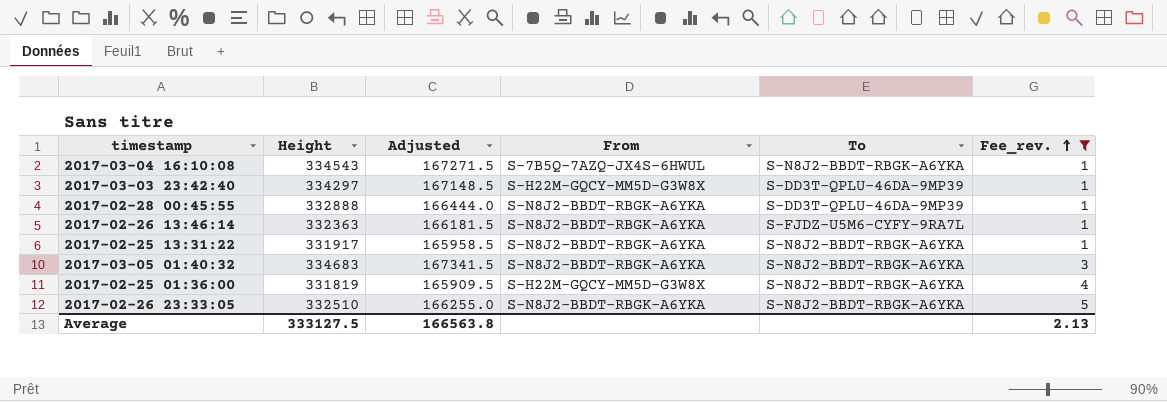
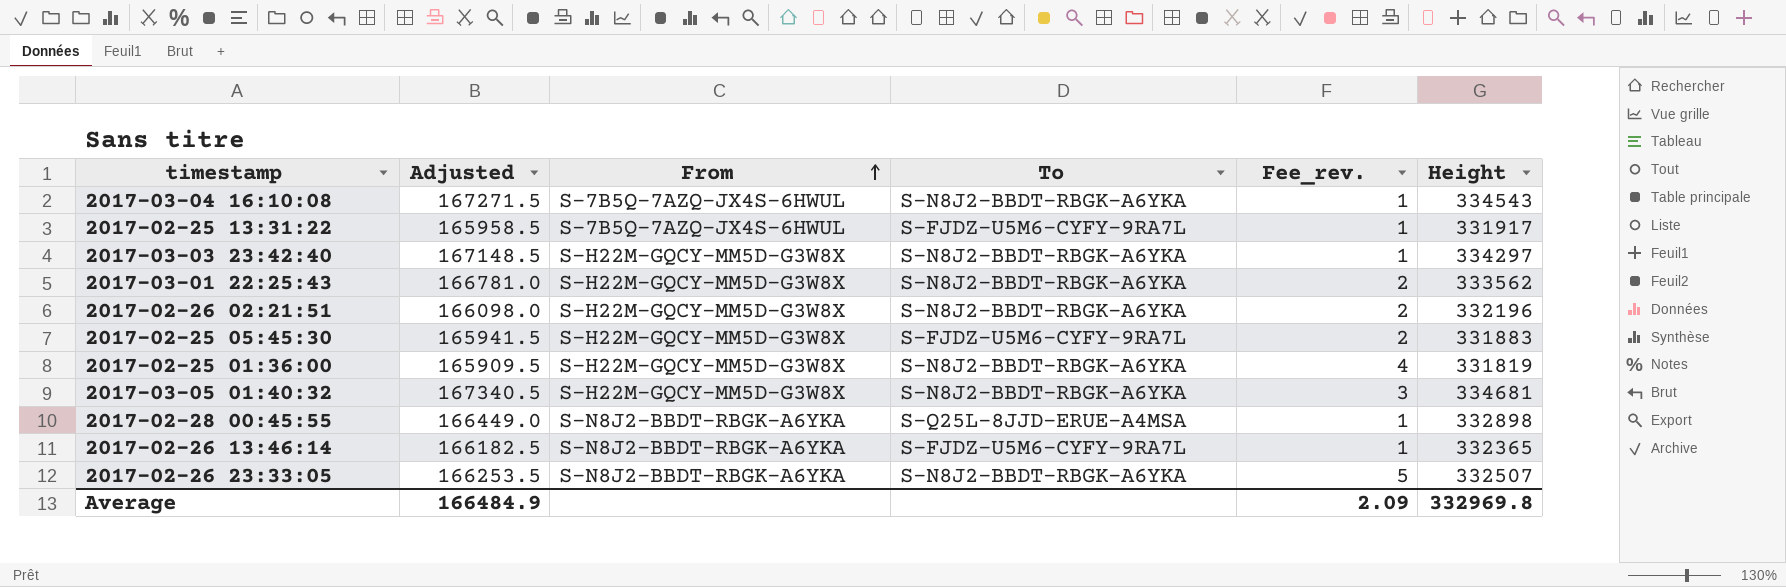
filter: Fee_rev. != 2 -> none
row order: Fee_rev. ascending -> From ascending
column Height | position: 2 -> 6
2017-02-25 13:31:22 | From: S-N8J2-BBDT-RBGK-A6YKA -> S-7B5Q-7AZQ-JX4S-6HWUL
2017-02-25 13:31:22 | To: S-N8J2-BBDT-RBGK-A6YKA -> S-FJDZ-U5M6-CYFY-9RA7L
2017-03-03 23:42:40 | To: S-DD3T-QPLU-46DA-9MP39 -> S-N8J2-BBDT-RBGK-A6YKA
2017-03-05 01:40:32 | Adjusted: 167341.5 -> 167340.5
2017-03-05 01:40:32 | From: S-N8J2-BBDT-RBGK-A6YKA -> S-H22M-GQCY-MM5D-G3W8X
2017-03-05 01:40:32 | Height: 334683 -> 334681
2017-02-28 00:45:55 | Adjusted: 166444.0 -> 166449.0
2017-02-28 00:45:55 | To: S-DD3T-QPLU-46DA-9MP39 -> S-Q25L-8JJD-ERUE-A4MSA
2017-02-28 00:45:55 | Height: 332888 -> 332898
2017-02-26 13:46:14 | Adjusted: 166181.5 -> 166182.5
2017-02-26 13:46:14 | Height: 332363 -> 332365
2017-02-26 23:33:05 | Adjusted: 166255.0 -> 166253.5
2017-02-26 23:33:05 | Height: 332510 -> 332507
Average | Adjusted: 166563.8 -> 166484.9
Average | Fee_rev.: 2.13 -> 2.09
Average | Height: 333127.5 -> 332969.8

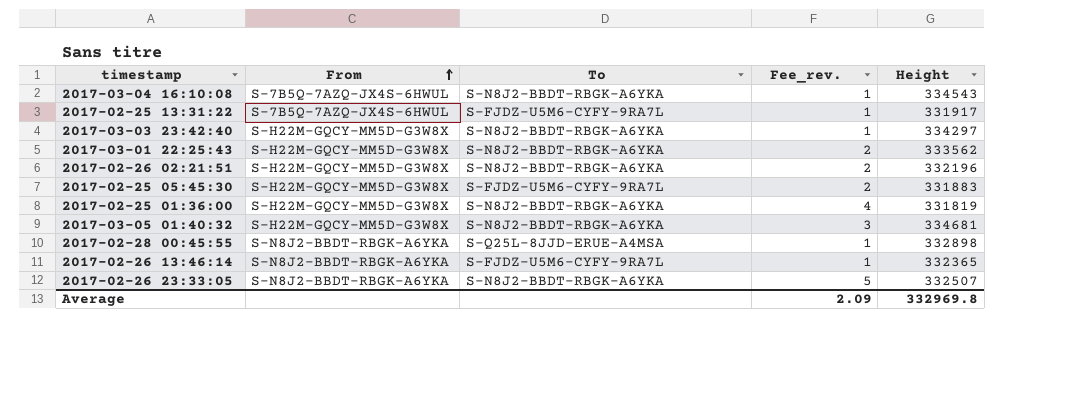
column Adjusted | formula: [Height] * 0.5 -> none

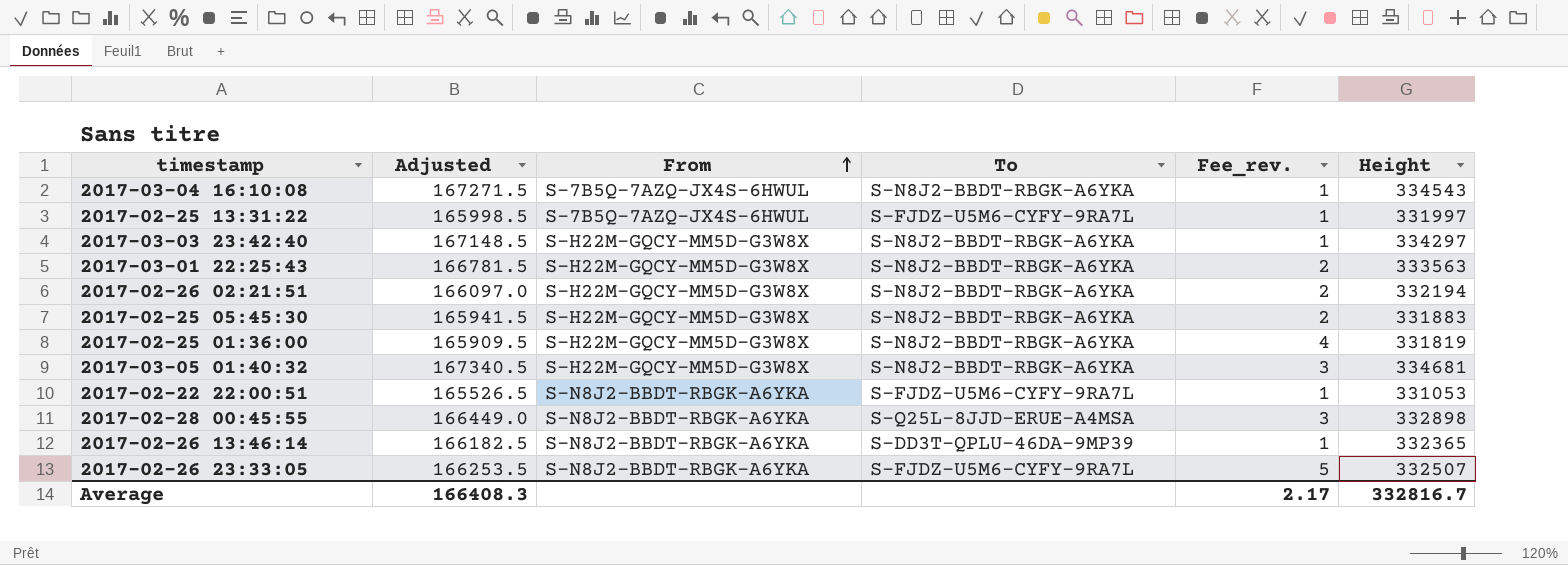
column Adjusted | formula: none -> [Height] * 0.5
2017-02-25 13:31:22 | Height: 331917 -> 331997
2017-03-01 22:25:43 | Height: 333562 -> 333563
2017-02-26 02:21:51 | Height: 332196 -> 332194
2017-02-25 05:45:30 | To: S-FJDZ-U5M6-CYFY-9RA7L -> S-N8J2-BBDT-RBGK-A6YKA
row 2017-02-22 22:00:51: none -> 165526.5 | S-N8J2-BBDT-RBGK-A6YKA | S-FJDZ-U5M6-CYFY-9RA7L | 1 | 331053
2017-02-28 00:45:55 | Fee_rev.: 1 -> 3
2017-02-26 13:46:14 | To: S-FJDZ-U5M6-CYFY-9RA7L -> S-DD3T-QPLU-46DA-9MP39
2017-02-26 23:33:05 | To: S-N8J2-BBDT-RBGK-A6YKA -> S-FJDZ-U5M6-CYFY-9RA7L
Average | Fee_rev.: 2.09 -> 2.17
Average | Height: 332969.8 -> 332816.7

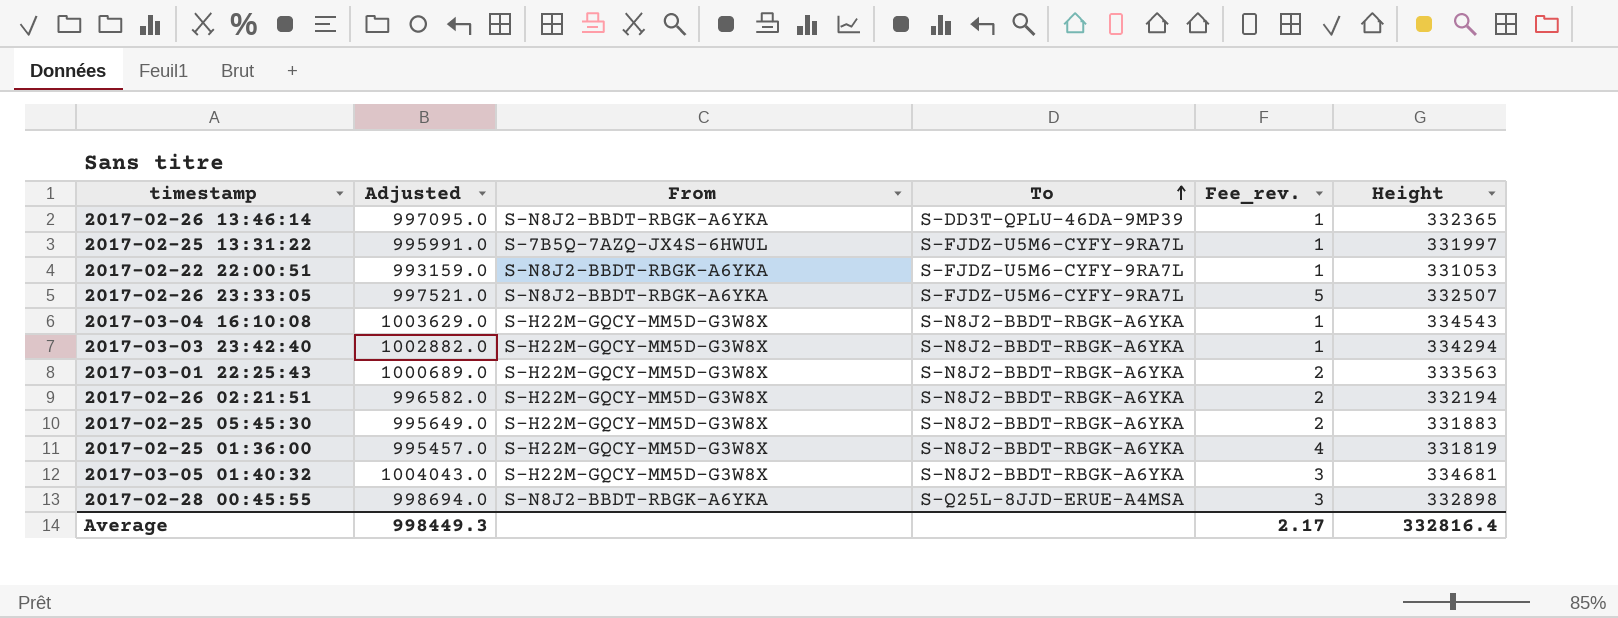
row order: From ascending -> To ascending
column Adjusted | formula: [Height] * 0.5 -> [Height] * 3
2017-03-04 16:10:08 | From: S-7B5Q-7AZQ-JX4S-6HWUL -> S-H22M-GQCY-MM5D-G3W8X
2017-03-03 23:42:40 | Height: 334297 -> 334294
Average | Adjusted: 166408.3 -> 998449.3
Average | Height: 332816.7 -> 332816.4

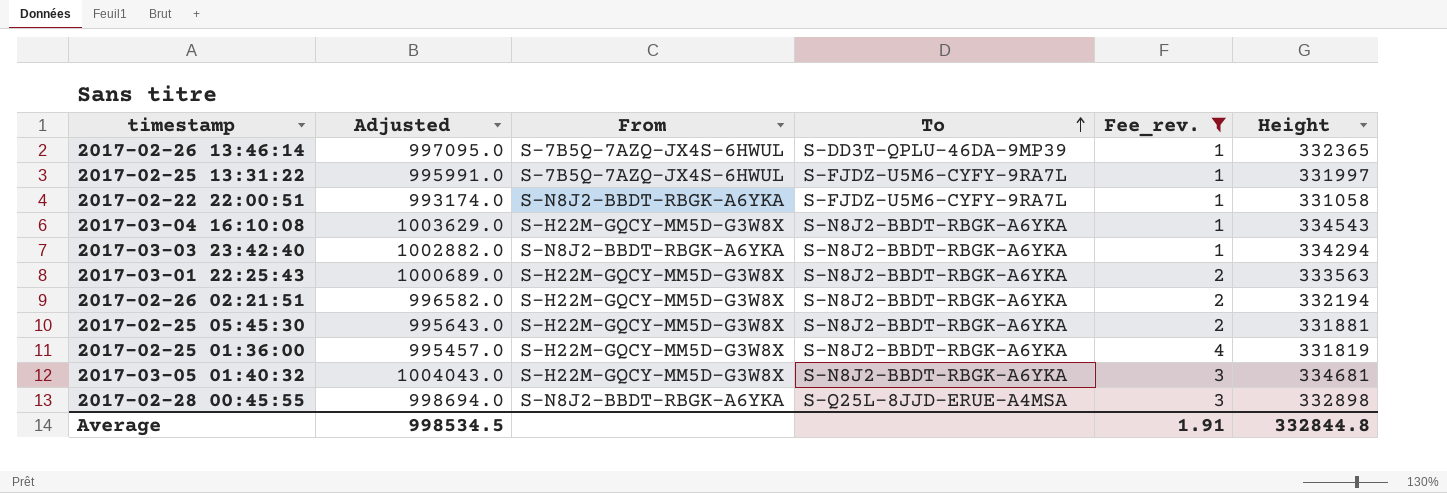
filter: none -> Fee_rev. != 5
2017-02-26 13:46:14 | From: S-N8J2-BBDT-RBGK-A6YKA -> S-7B5Q-7AZQ-JX4S-6HWUL
2017-02-22 22:00:51 | Adjusted: 993159.0 -> 993174.0
2017-02-22 22:00:51 | Height: 331053 -> 331058
2017-03-03 23:42:40 | From: S-H22M-GQCY-MM5D-G3W8X -> S-N8J2-BBDT-RBGK-A6YKA
2017-02-25 05:45:30 | Adjusted: 995649.0 -> 995643.0
2017-02-25 05:45:30 | Height: 331883 -> 331881
Average | Adjusted: 998449.3 -> 998534.5
Average | Fee_rev.: 2.17 -> 1.91
Average | Height: 332816.4 -> 332844.8

